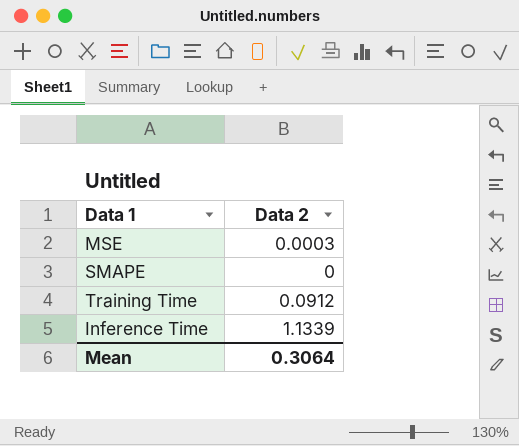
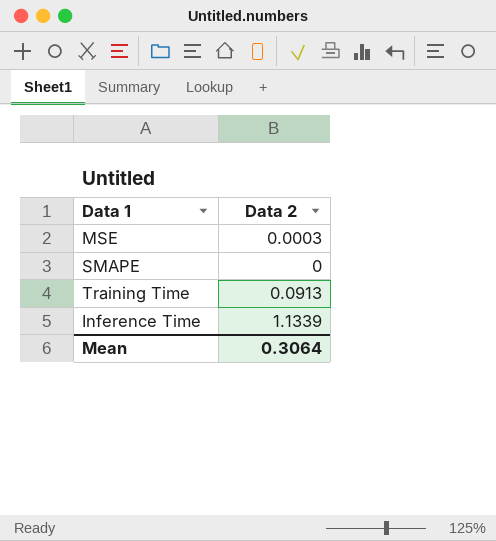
Training Time | Data 2: 0.0912 -> 0.0913

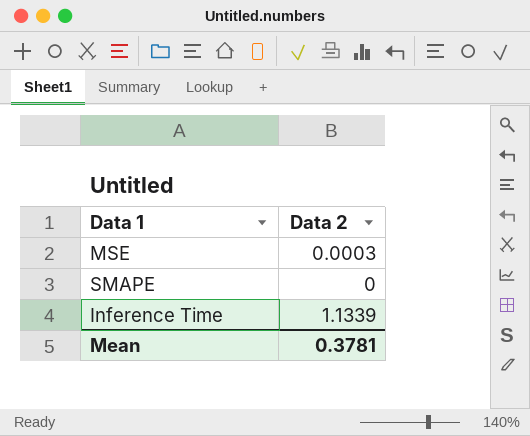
row Training Time: 0.0913 -> none
Mean | Data 2: 0.3064 -> 0.3781

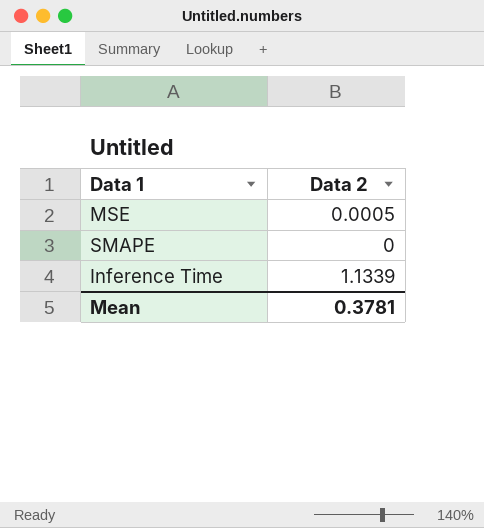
MSE | Data 2: 0.0003 -> 0.0005

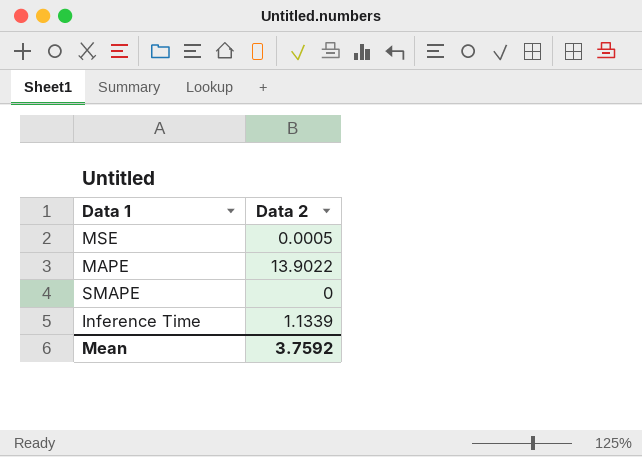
row MAPE: none -> 13.9022
Mean | Data 2: 0.3781 -> 3.7592

